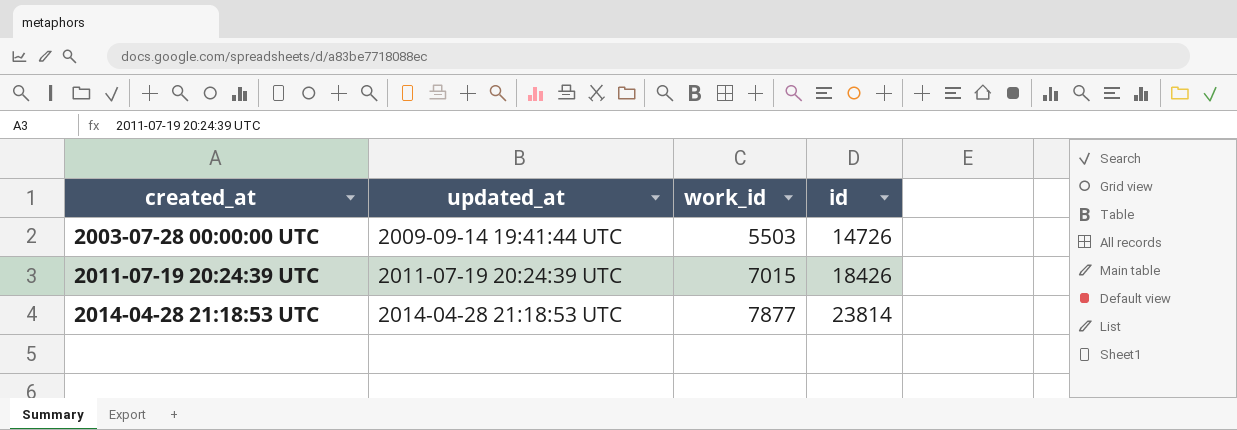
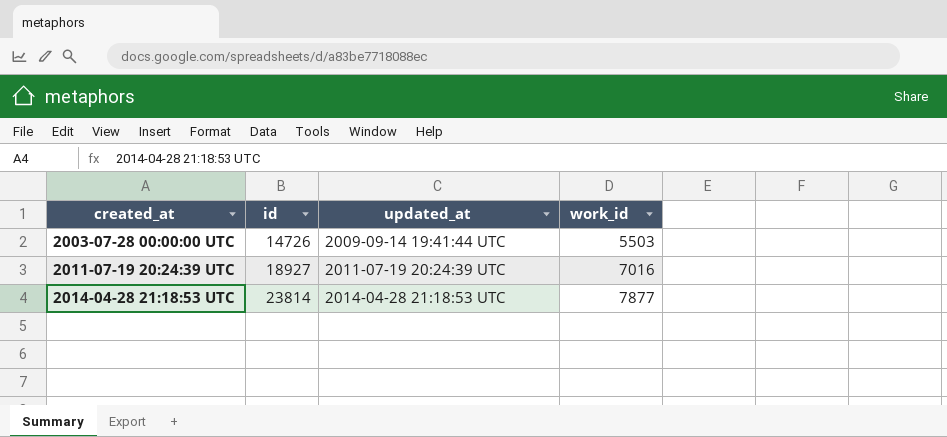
column id | position: 4 -> 2
2011-07-19 20:24:39 UTC | id: 18426 -> 18927
2011-07-19 20:24:39 UTC | work_id: 7015 -> 7016

